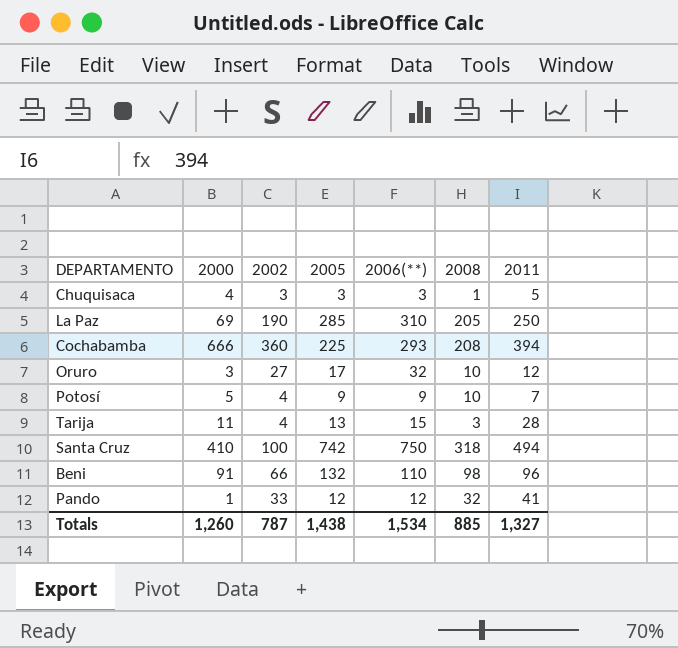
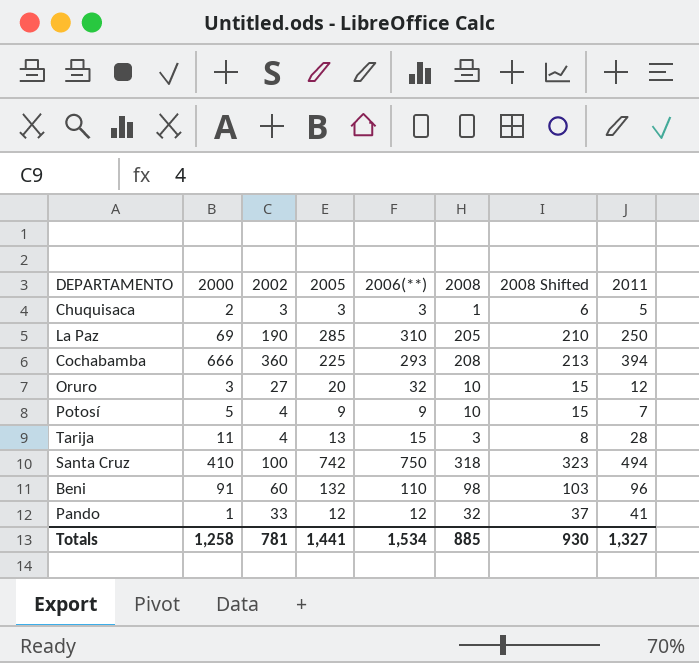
column 2008 Shifted | formula: none -> [2008] + 5
Chuquisaca | 2000: 4 -> 2
Oruro | 2005: 17 -> 20
Beni | 2002: 66 -> 60
Totals | 2000: 1,260 -> 1,258
Totals | 2002: 787 -> 781
Totals | 2005: 1,438 -> 1,441

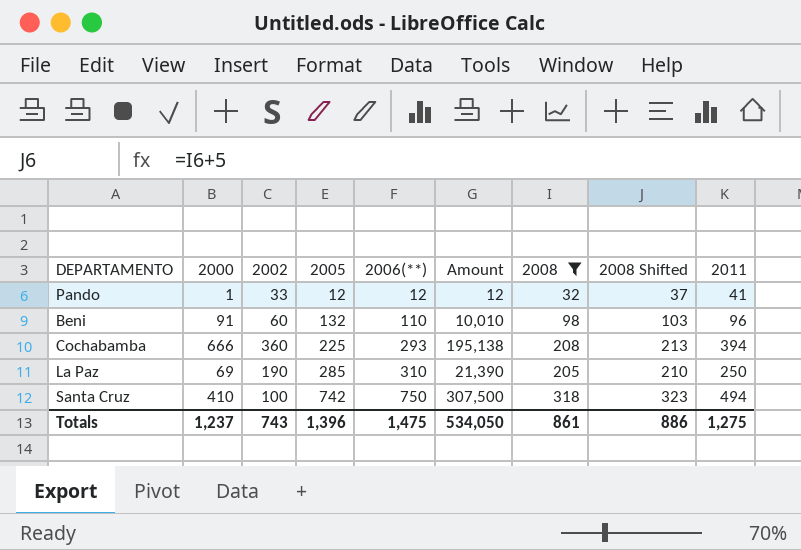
filter: none -> 2008 >= 32
row order: none -> 2005 ascending
column Amount | formula: none -> [2000] * [2006(**)]
Totals | 2000: 1,258 -> 1,237
Totals | 2002: 781 -> 743
Totals | 2005: 1,441 -> 1,396
Totals | 2006(**): 1,534 -> 1,475
Totals | 2008: 885 -> 861
Totals | 2008 Shifted: 930 -> 886
Totals | 2011: 1,327 -> 1,275

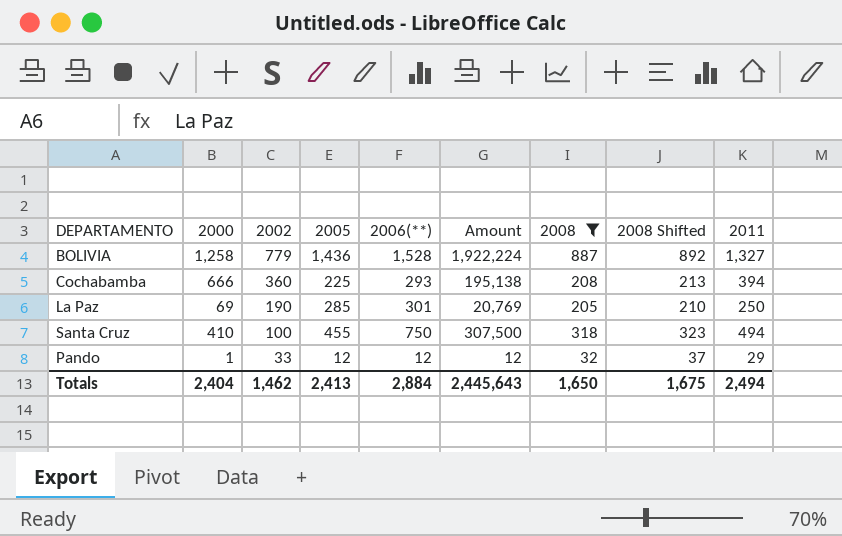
row order: 2005 ascending -> 2002 descending
row Beni: 91 | 60 | 132 | 110 | 10,010 | 98 | 103 | 96 -> none
row BOLIVIA: none -> 1,258 | 779 | 1,436 | 1,528 | 1,922,224 | 887 | 892 | 1,327
La Paz | 2006(**): 310 -> 301
La Paz | Amount: 21,390 -> 20,769
Santa Cruz | 2005: 742 -> 455
Pando | 2011: 41 -> 29
Totals | 2000: 1,237 -> 2,404
Totals | 2002: 743 -> 1,462
Totals | 2005: 1,396 -> 2,413
Totals | 2006(**): 1,475 -> 2,884
Totals | Amount: 534,050 -> 2,445,643
Totals | 2008: 861 -> 1,650
Totals | 2008 Shifted: 886 -> 1,675
Totals | 2011: 1,275 -> 2,494

